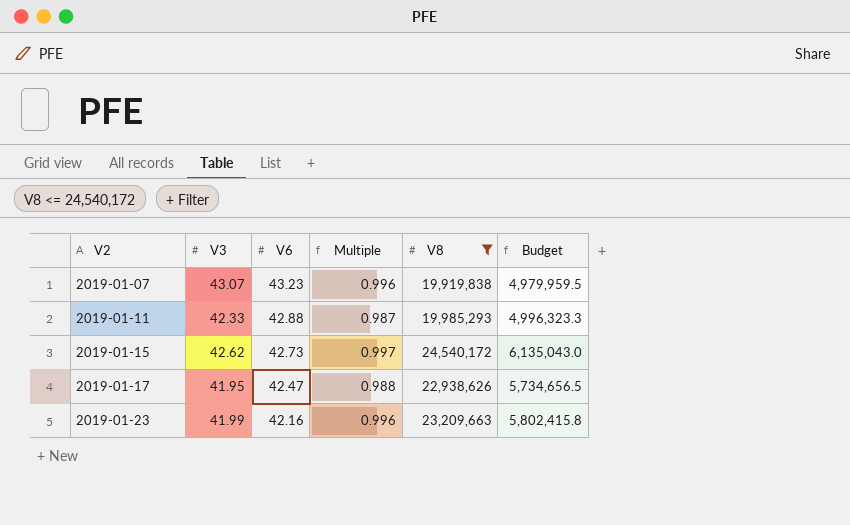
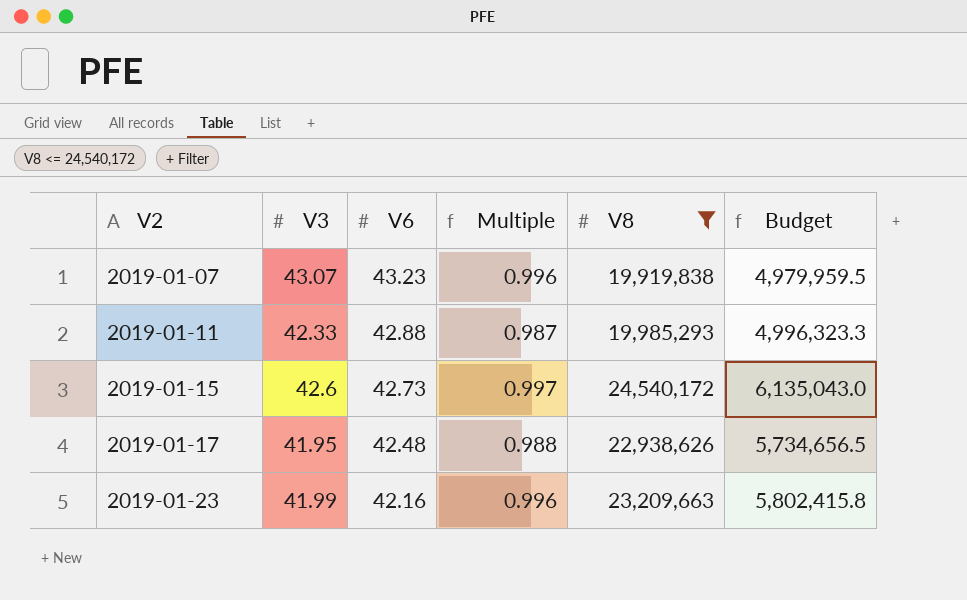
2019-01-15 | V3: 42.62 -> 42.6
2019-01-17 | V6: 42.47 -> 42.48

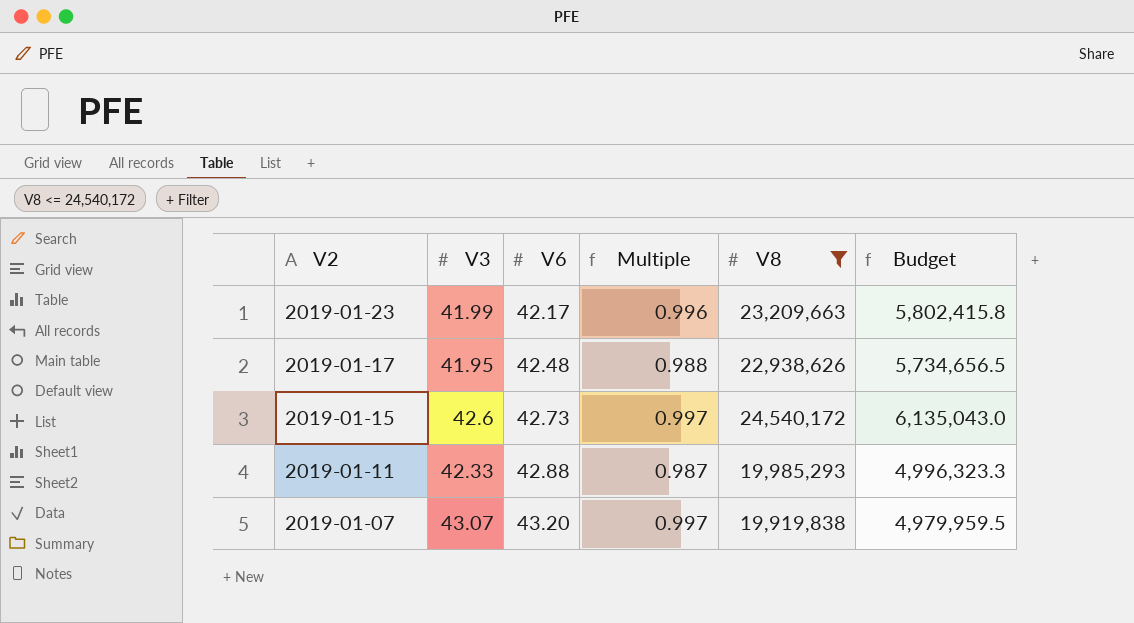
row order: V2 ascending -> V2 descending
2019-01-23 | V6: 42.16 -> 42.17
2019-01-07 | V6: 43.23 -> 43.20
2019-01-07 | Multiple: 0.996 -> 0.997

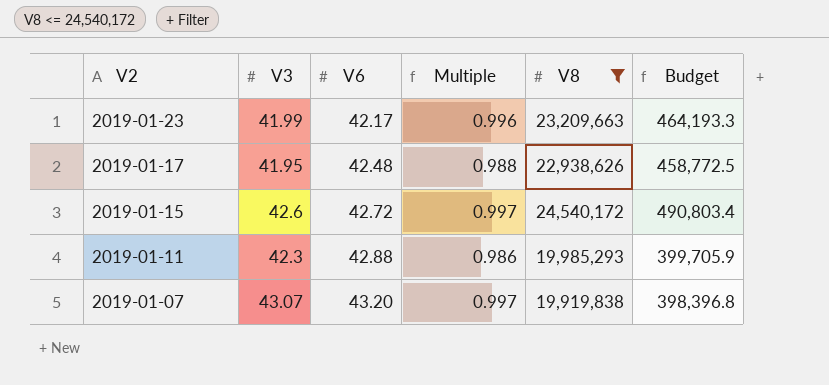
column Budget | formula: [V8] * 0.25 -> [V8] * 0.02
2019-01-15 | V6: 42.73 -> 42.72
2019-01-11 | V3: 42.33 -> 42.3
2019-01-11 | Multiple: 0.987 -> 0.986

